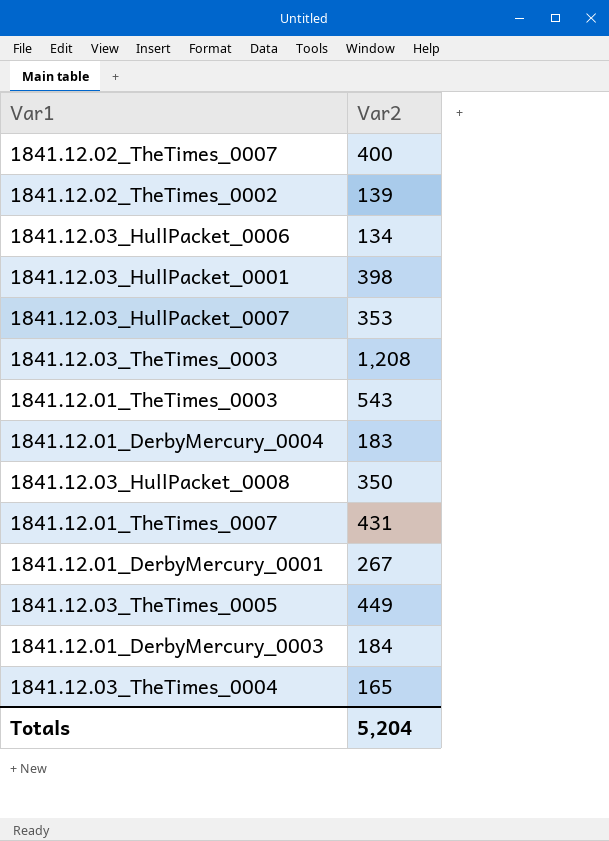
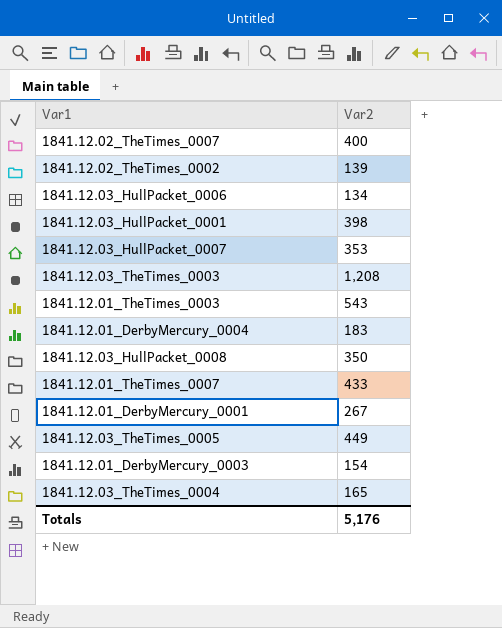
1841.12.01_TheTimes_0007 | Var2: 431 -> 433
1841.12.01_DerbyMercury_0003 | Var2: 184 -> 154
Totals | Var2: 5,204 -> 5,176

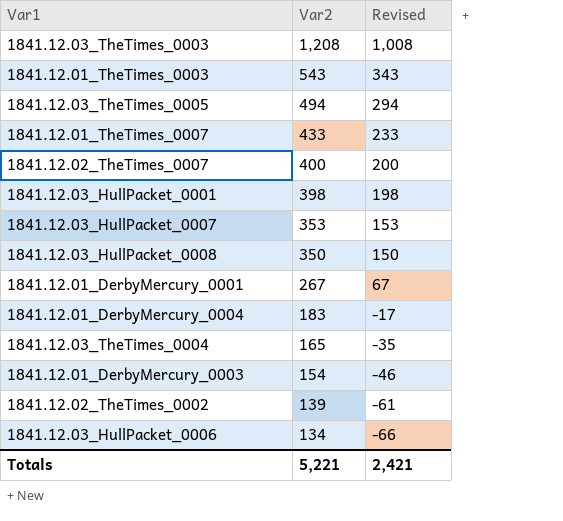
row order: none -> Var2 descending
column Revised | formula: none -> [Var2] - 200
1841.12.03_TheTimes_0005 | Var2: 449 -> 494
Totals | Var2: 5,176 -> 5,221

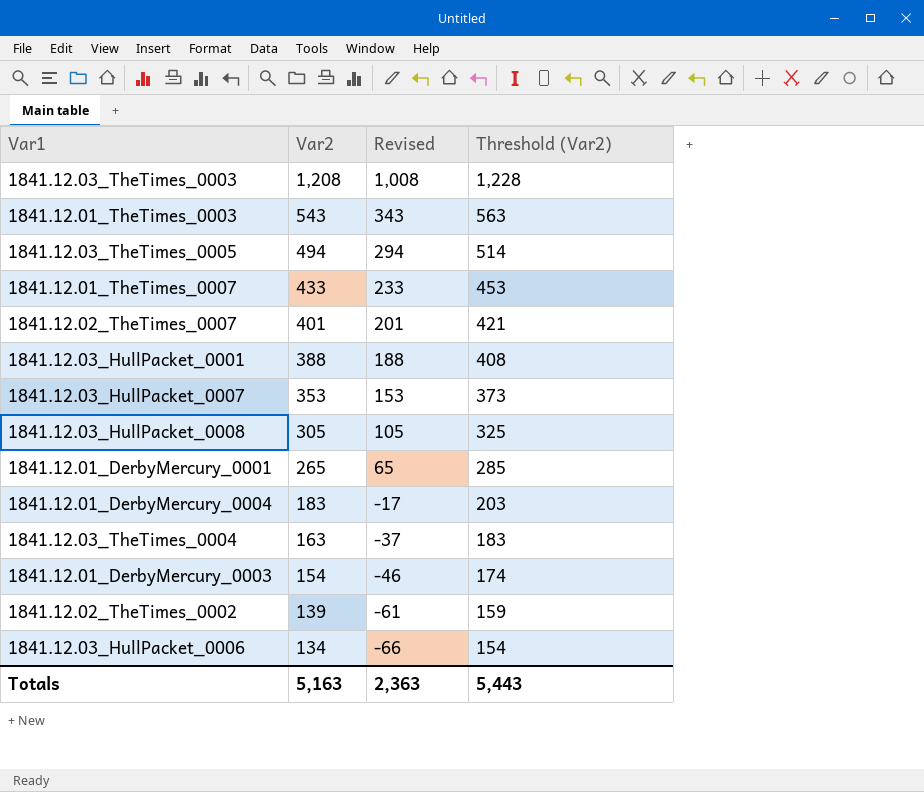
column Threshold (Var2) | formula: none -> [Var2] + 20
1841.12.02_TheTimes_0007 | Var2: 400 -> 401
1841.12.02_TheTimes_0007 | Revised: 200 -> 201
1841.12.03_HullPacket_0001 | Var2: 398 -> 388
1841.12.03_HullPacket_0001 | Revised: 198 -> 188
1841.12.03_HullPacket_0008 | Var2: 350 -> 305
1841.12.03_HullPacket_0008 | Revised: 150 -> 105
1841.12.01_DerbyMercury_0001 | Var2: 267 -> 265
1841.12.01_DerbyMercury_0001 | Revised: 67 -> 65
1841.12.03_TheTimes_0004 | Var2: 165 -> 163
1841.12.03_TheTimes_0004 | Revised: -35 -> -37
Totals | Var2: 5,221 -> 5,163
Totals | Revised: 2,421 -> 2,363

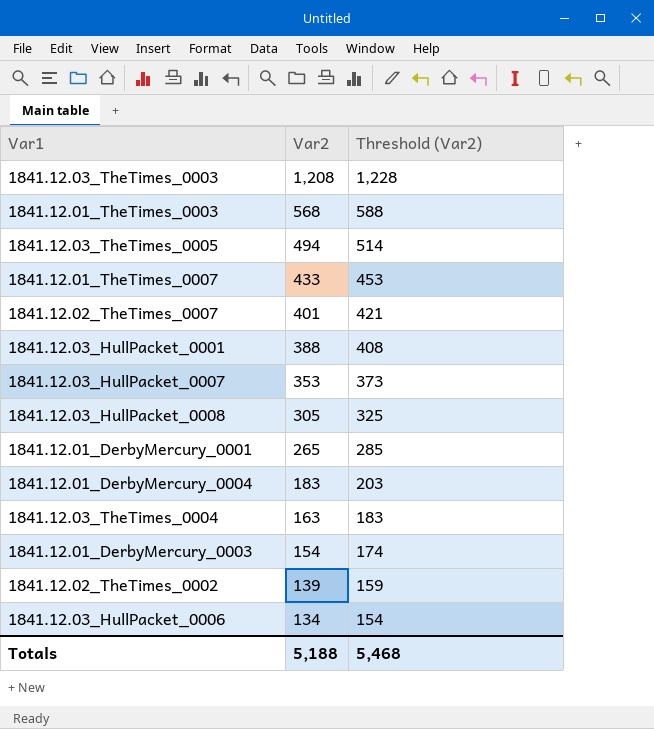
column Revised | formula: [Var2] - 200 -> none
1841.12.01_TheTimes_0003 | Var2: 543 -> 568
1841.12.01_TheTimes_0003 | Threshold (Var2): 563 -> 588
Totals | Var2: 5,163 -> 5,188
Totals | Threshold (Var2): 5,443 -> 5,468

